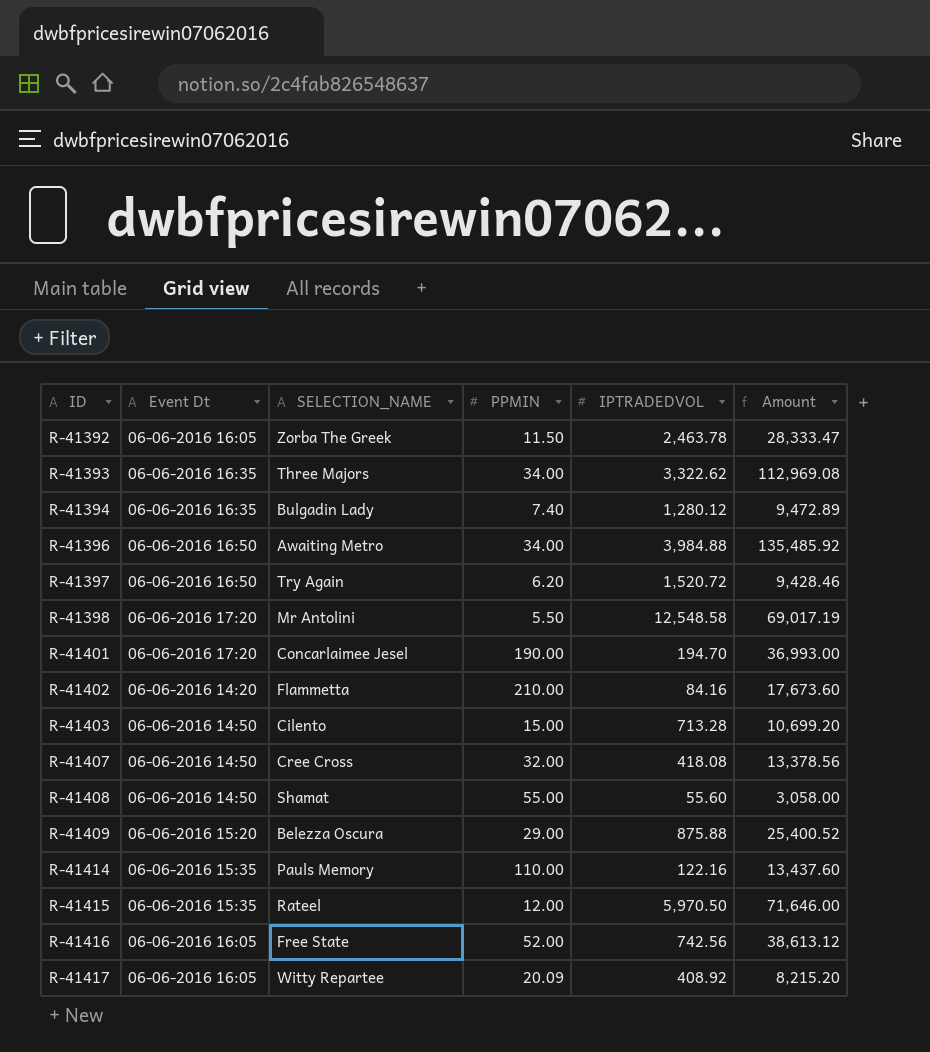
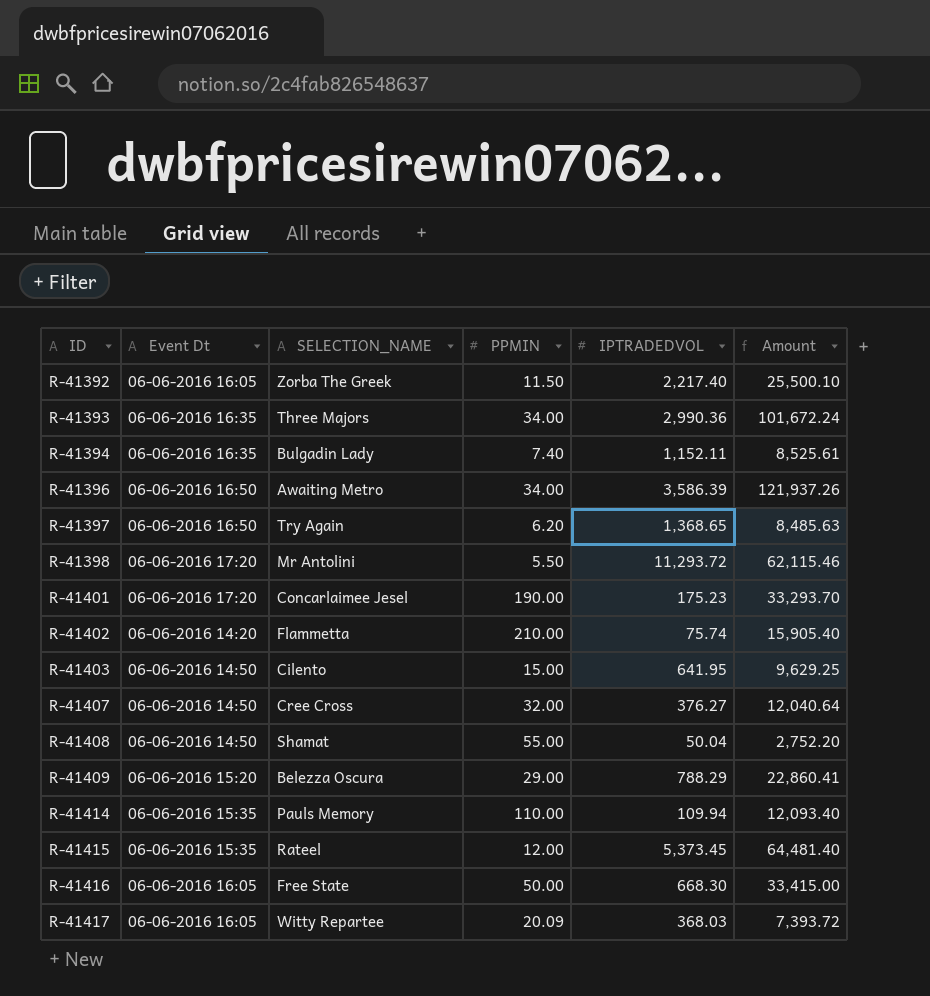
R-41392 | IPTRADEDVOL: 2,463.78 -> 2,217.40
R-41392 | Amount: 28,333.47 -> 25,500.10
R-41393 | IPTRADEDVOL: 3,322.62 -> 2,990.36
R-41393 | Amount: 112,969.08 -> 101,672.24
R-41394 | IPTRADEDVOL: 1,280.12 -> 1,152.11
R-41394 | Amount: 9,472.89 -> 8,525.61
R-41396 | IPTRADEDVOL: 3,984.88 -> 3,586.39
R-41396 | Amount: 135,485.92 -> 121,937.26
R-41397 | IPTRADEDVOL: 1,520.72 -> 1,368.65
R-41397 | Amount: 9,428.46 -> 8,485.63
R-41398 | IPTRADEDVOL: 12,548.58 -> 11,293.72
R-41398 | Amount: 69,017.19 -> 62,115.46
R-41401 | IPTRADEDVOL: 194.70 -> 175.23
R-41401 | Amount: 36,993.00 -> 33,293.70
R-41402 | IPTRADEDVOL: 84.16 -> 75.74
R-41402 | Amount: 17,673.60 -> 15,905.40
R-41403 | IPTRADEDVOL: 713.28 -> 641.95
R-41403 | Amount: 10,699.20 -> 9,629.25
R-41407 | IPTRADEDVOL: 418.08 -> 376.27
R-41407 | Amount: 13,378.56 -> 12,040.64
R-41408 | IPTRADEDVOL: 55.60 -> 50.04
R-41408 | Amount: 3,058.00 -> 2,752.20
R-41409 | IPTRADEDVOL: 875.88 -> 788.29
R-41409 | Amount: 25,400.52 -> 22,860.41
R-41414 | IPTRADEDVOL: 122.16 -> 109.94
R-41414 | Amount: 13,437.60 -> 12,093.40
R-41415 | IPTRADEDVOL: 5,970.50 -> 5,373.45
R-41415 | Amount: 71,646.00 -> 64,481.40
R-41416 | PPMIN: 52.00 -> 50.00
R-41416 | IPTRADEDVOL: 742.56 -> 668.30
R-41416 | Amount: 38,613.12 -> 33,415.00
R-41417 | IPTRADEDVOL: 408.92 -> 368.03
R-41417 | Amount: 8,215.20 -> 7,393.72

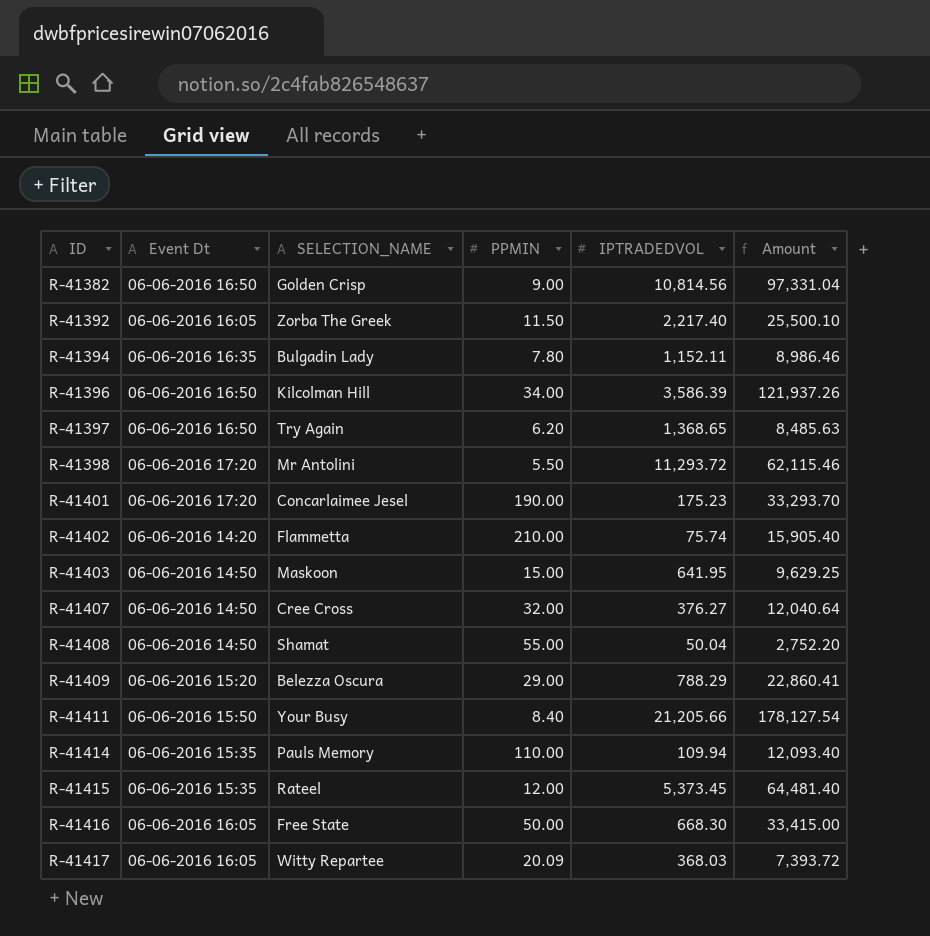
row R-41393: 06-06-2016 16:35 | Three Majors | 34.00 | 2,990.36 | 101,672.24 -> none
row R-41382: none -> 06-06-2016 16:50 | Golden Crisp | 9.00 | 10,814.56 | 97,331.04
R-41394 | PPMIN: 7.40 -> 7.80
R-41394 | Amount: 8,525.61 -> 8,986.46
R-41396 | SELECTION_NAME: Awaiting Metro -> Kilcolman Hill
R-41403 | SELECTION_NAME: Cilento -> Maskoon
row R-41411: none -> 06-06-2016 15:50 | Your Busy | 8.40 | 21,205.66 | 178,127.54

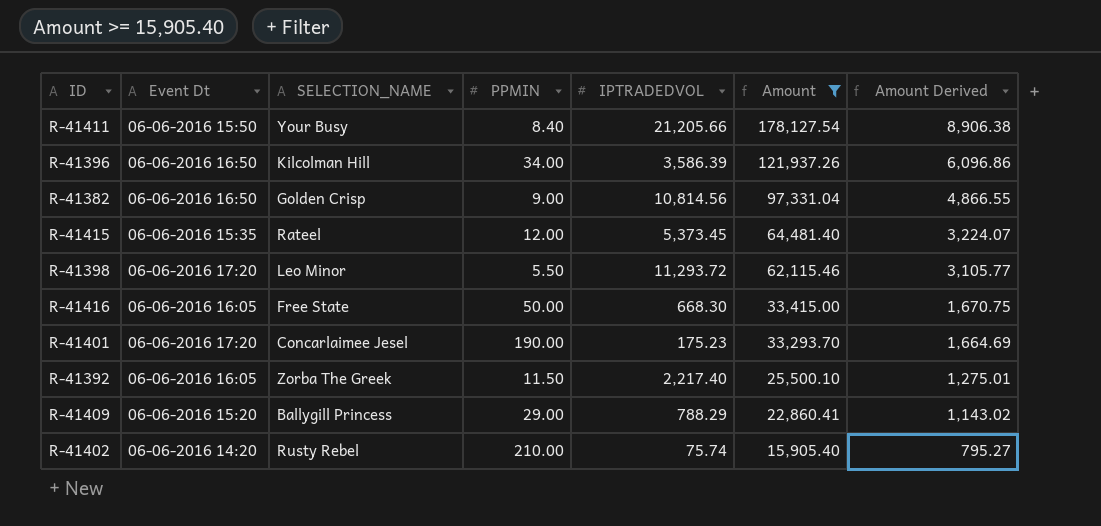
filter: none -> Amount >= 15,905.40
row order: ID ascending -> Amount descending
column Amount Derived | formula: none -> [Amount] * 0.05
R-41398 | SELECTION_NAME: Mr Antolini -> Leo Minor
R-41409 | SELECTION_NAME: Belezza Oscura -> Ballygill Princess
R-41402 | SELECTION_NAME: Flammetta -> Rusty Rebel

